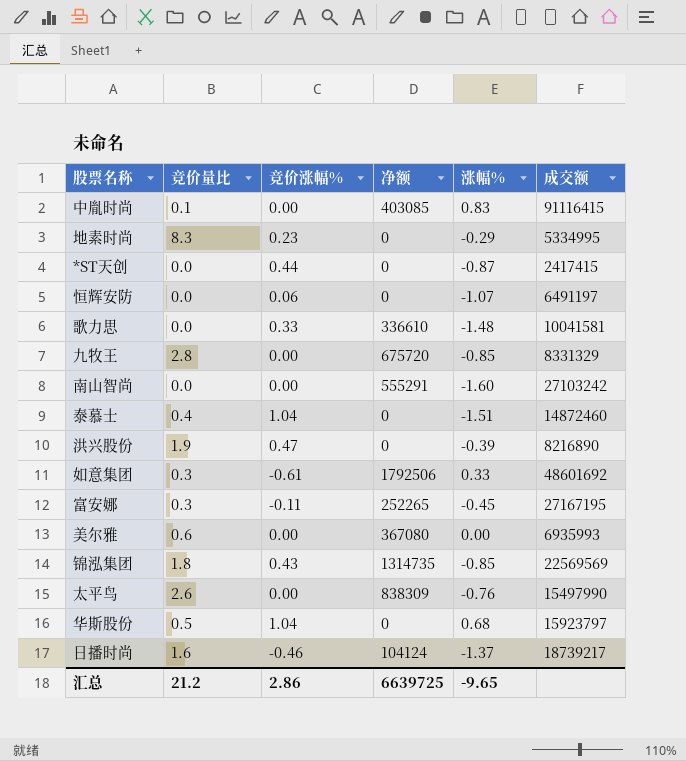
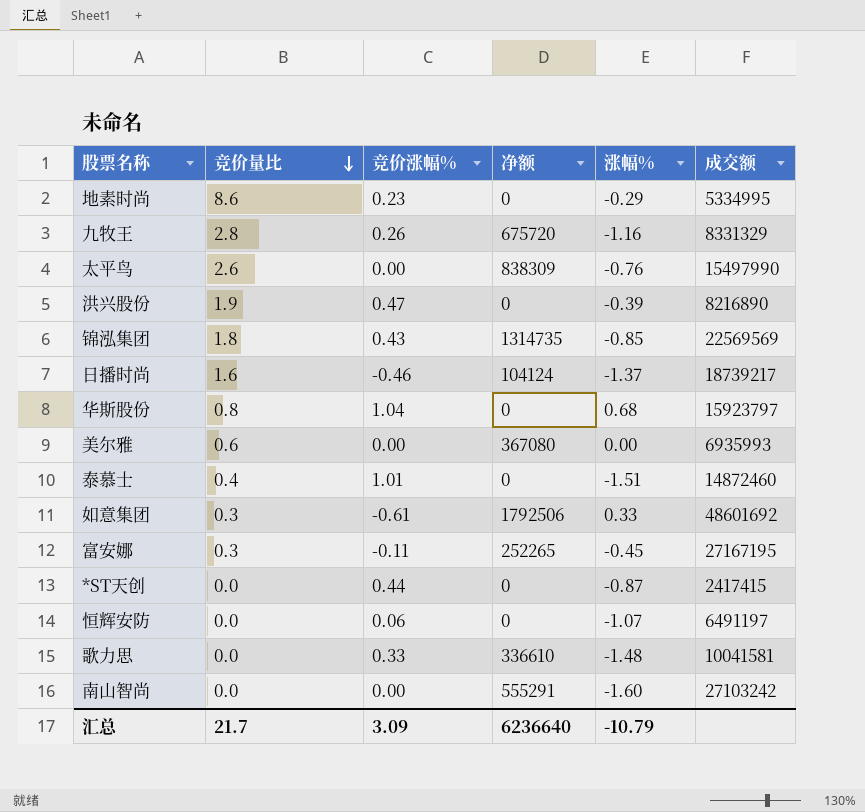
row order: none -> 竞价量比 descending
row 中胤时尚: 0.1 | 0.00 | 403085 | 0.83 | 91116415 -> none
地素时尚 | 竞价量比: 8.3 -> 8.6
九牧王 | 竞价涨幅%: 0.00 -> 0.26
九牧王 | 涨幅%: -0.85 -> -1.16
华斯股份 | 竞价量比: 0.5 -> 0.8
泰慕士 | 竞价涨幅%: 1.04 -> 1.01
汇总 | 竞价量比: 21.2 -> 21.7
汇总 | 竞价涨幅%: 2.86 -> 3.09
汇总 | 净额: 6639725 -> 6236640
汇总 | 涨幅%: -9.65 -> -10.79

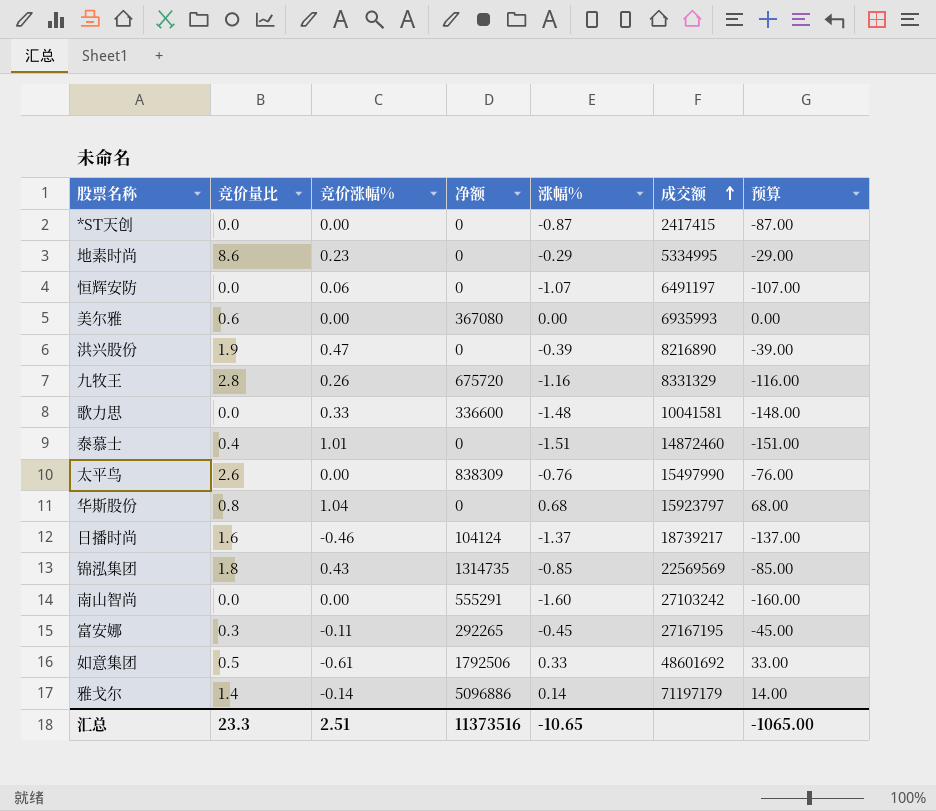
row order: 竞价量比 descending -> 成交额 ascending
column 预算 | formula: none -> [涨幅%] * 100
*ST天创 | 竞价涨幅%: 0.44 -> 0.00
歌力思 | 净额: 336610 -> 336600
富安娜 | 净额: 252265 -> 292265
如意集团 | 竞价量比: 0.3 -> 0.5
row 雅戈尔: none -> 1.4 | -0.14 | 5096886 | 0.14 | 71197179 | 14.00
汇总 | 竞价量比: 21.7 -> 23.3
汇总 | 竞价涨幅%: 3.09 -> 2.51
汇总 | 净额: 6236640 -> 11373516
汇总 | 涨幅%: -10.79 -> -10.65

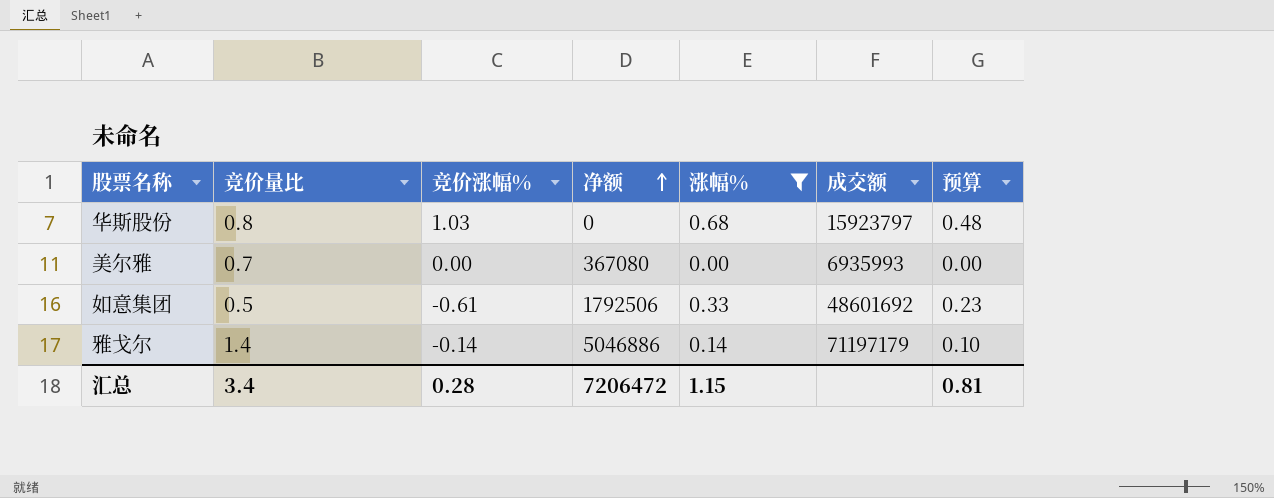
filter: none -> 涨幅% >= 0.00
row order: 成交额 ascending -> 净额 ascending
column 预算 | formula: [涨幅%] * 100 -> [涨幅%] * 0.7
华斯股份 | 竞价涨幅%: 1.04 -> 1.03
美尔雅 | 竞价量比: 0.6 -> 0.7
雅戈尔 | 净额: 5096886 -> 5046886
汇总 | 竞价量比: 23.3 -> 3.4
汇总 | 竞价涨幅%: 2.51 -> 0.28
汇总 | 净额: 11373516 -> 7206472
汇总 | 涨幅%: -10.65 -> 1.15
汇总 | 预算: -1065.00 -> 0.81

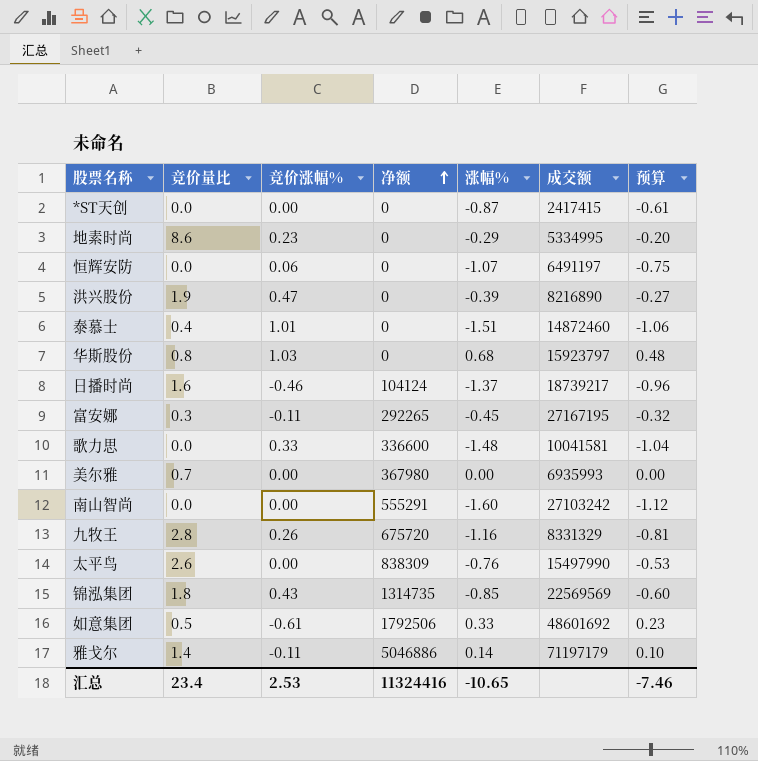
filter: 涨幅% >= 0.00 -> none
美尔雅 | 净额: 367080 -> 367980
雅戈尔 | 竞价涨幅%: -0.14 -> -0.11
汇总 | 竞价量比: 3.4 -> 23.4
汇总 | 竞价涨幅%: 0.28 -> 2.53
汇总 | 净额: 7206472 -> 11324416
汇总 | 涨幅%: 1.15 -> -10.65
汇总 | 预算: 0.81 -> -7.46

